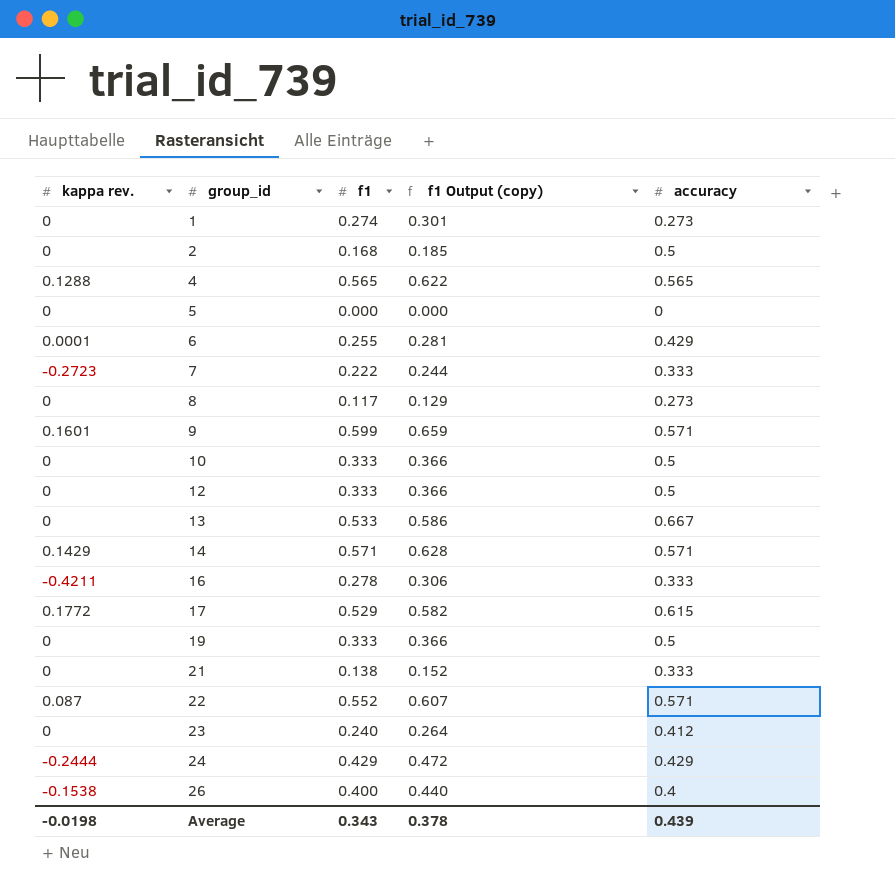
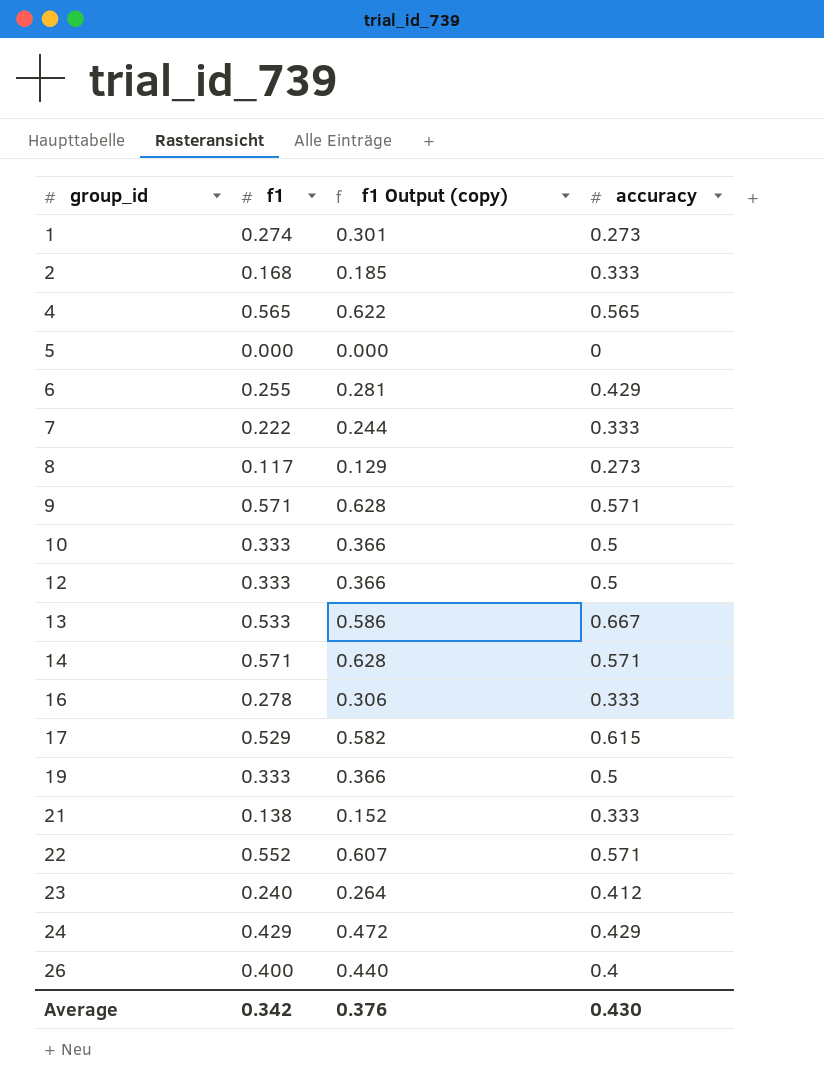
column kappa rev. | position: 1 -> none
2 | accuracy: 0.5 -> 0.333
9 | f1: 0.599 -> 0.571
9 | f1 Output (copy): 0.659 -> 0.628
Average | f1: 0.343 -> 0.342
Average | f1 Output (copy): 0.378 -> 0.376
Average | accuracy: 0.439 -> 0.430

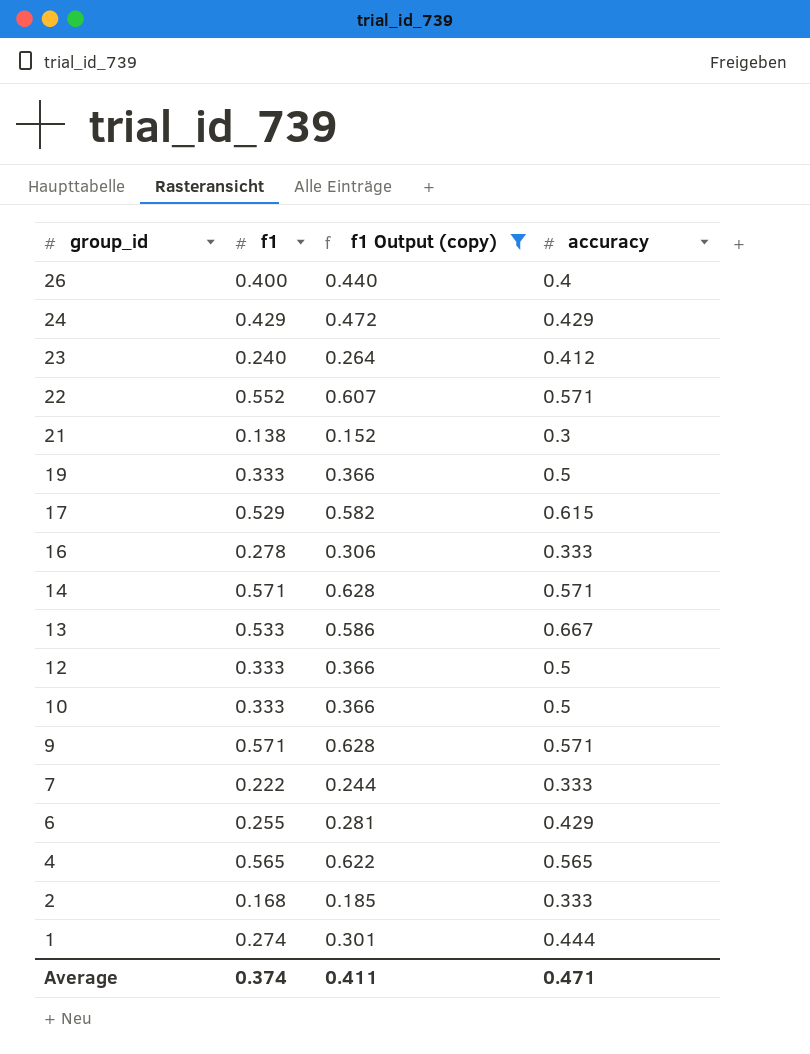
filter: none -> f1 Output (copy) >= 0.152
row order: group_id ascending -> group_id descending
21 | accuracy: 0.333 -> 0.3
1 | accuracy: 0.273 -> 0.444
Average | f1: 0.342 -> 0.374
Average | f1 Output (copy): 0.376 -> 0.411
Average | accuracy: 0.430 -> 0.471

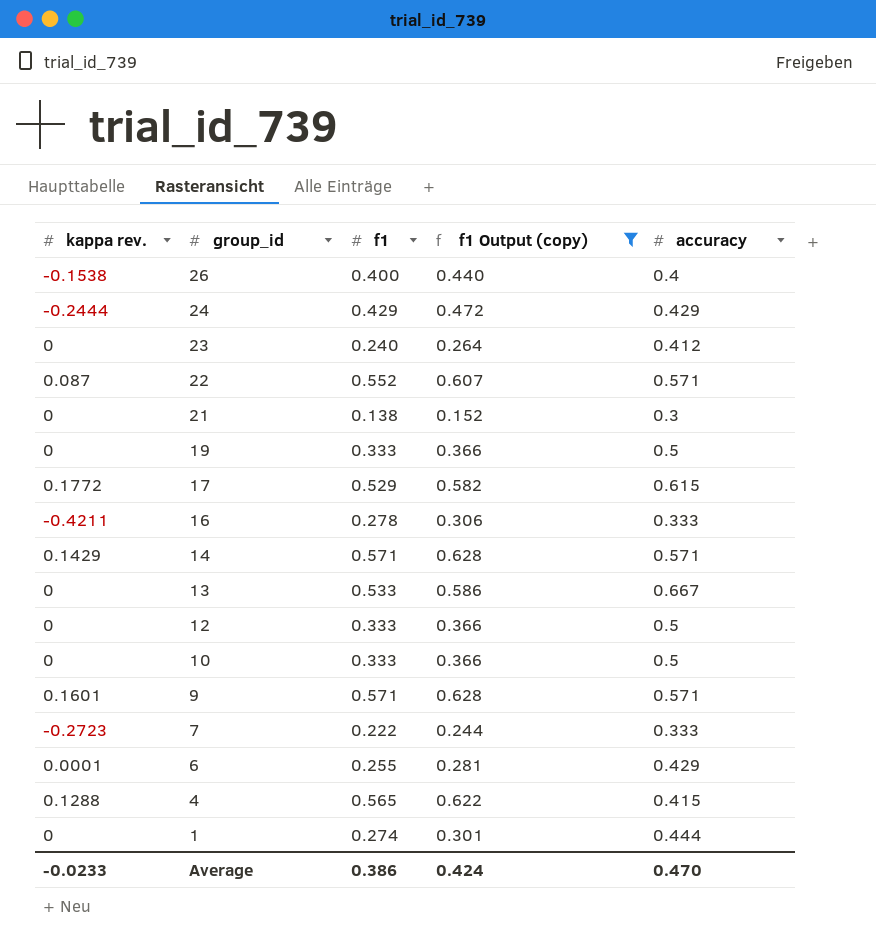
column kappa rev. | position: none -> 1
row 2: 0.168 | 0.185 | 0.333 -> none
4 | accuracy: 0.565 -> 0.415
Average | f1: 0.374 -> 0.386
Average | f1 Output (copy): 0.411 -> 0.424
Average | accuracy: 0.471 -> 0.470

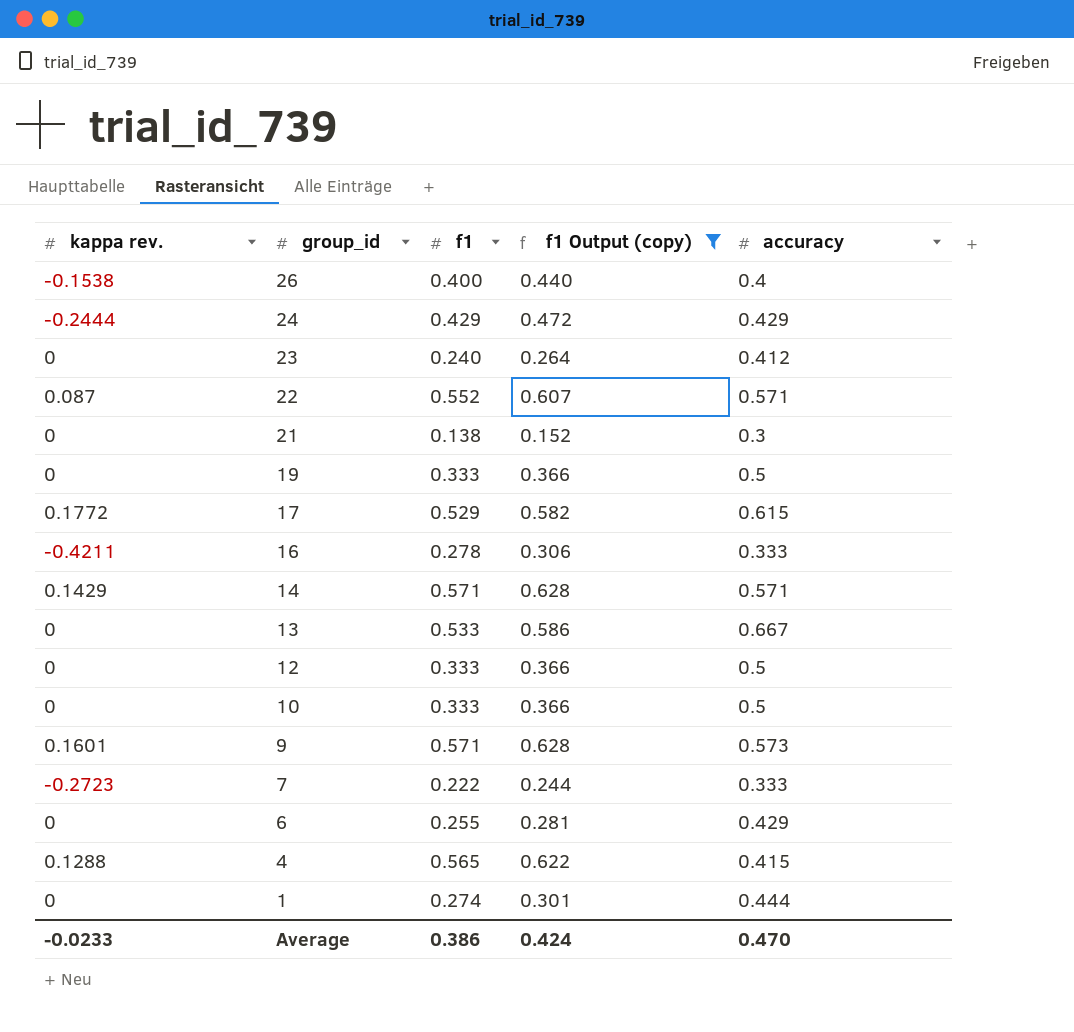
9 | accuracy: 0.571 -> 0.573
6 | kappa rev.: 0.0001 -> 0

